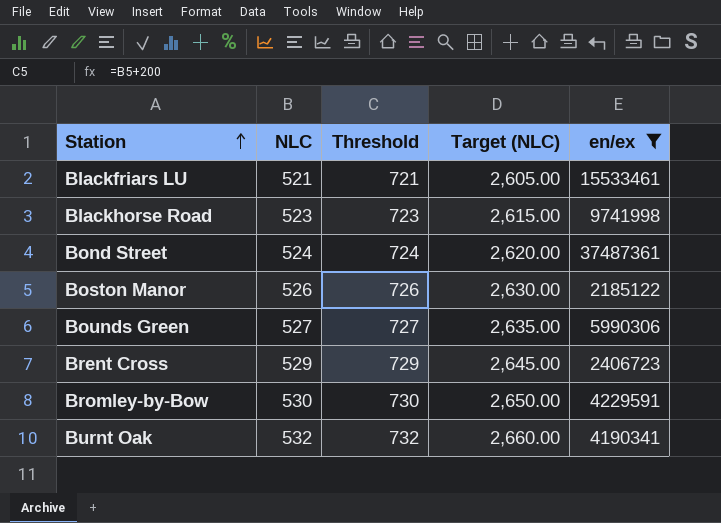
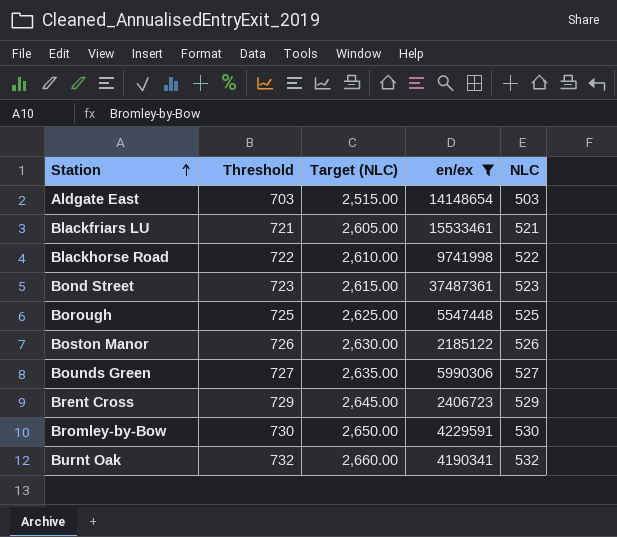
column NLC | position: 2 -> 5
row Aldgate East: none -> 703 | 2,515.00 | 14148654 | 503
Blackhorse Road | Threshold: 723 -> 722
Blackhorse Road | Target (NLC): 2,615.00 -> 2,610.00
Blackhorse Road | NLC: 523 -> 522
Bond Street | Threshold: 724 -> 723
Bond Street | Target (NLC): 2,620.00 -> 2,615.00
Bond Street | NLC: 524 -> 523
row Borough: none -> 725 | 2,625.00 | 5547448 | 525

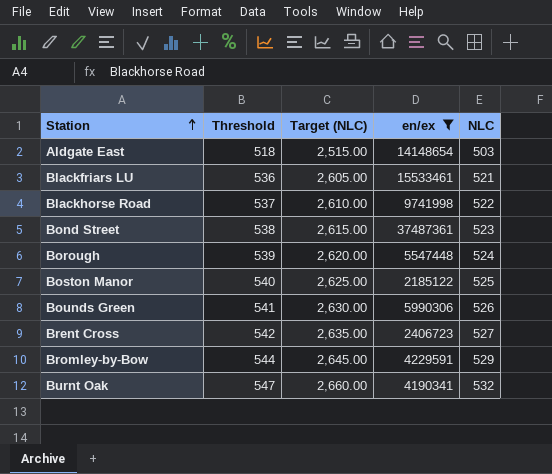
column Threshold | formula: [NLC] + 200 -> [NLC] + 15
Borough | Target (NLC): 2,625.00 -> 2,620.00
Borough | NLC: 525 -> 524
Boston Manor | Target (NLC): 2,630.00 -> 2,625.00
Boston Manor | NLC: 526 -> 525
Bounds Green | Target (NLC): 2,635.00 -> 2,630.00
Bounds Green | NLC: 527 -> 526
Brent Cross | Target (NLC): 2,645.00 -> 2,635.00
Brent Cross | NLC: 529 -> 527
Bromley-by-Bow | Target (NLC): 2,650.00 -> 2,645.00
Bromley-by-Bow | NLC: 530 -> 529

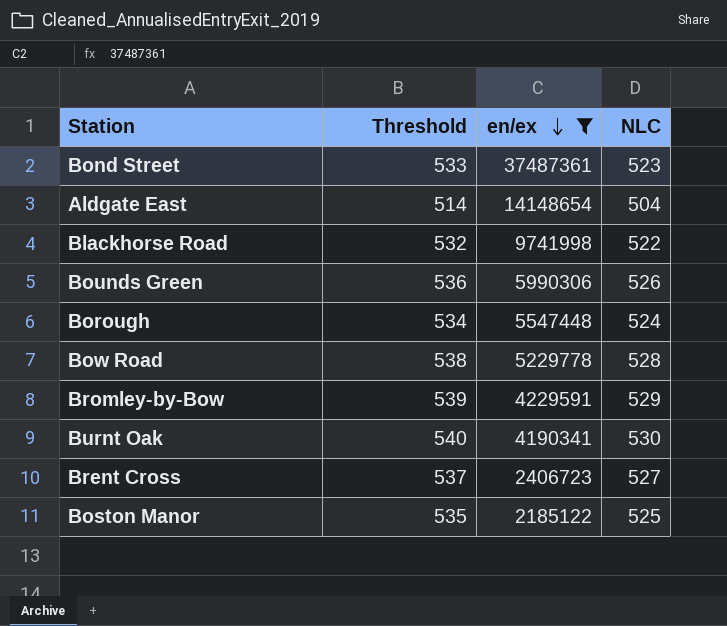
row order: Station ascending -> en/ex descending
column Target (NLC) | formula: [NLC] * 5 -> none
column Threshold | formula: [NLC] + 15 -> [NLC] + 10
row Blackfriars LU: 536 | 2,605.00 | 15533461 | 521 -> none
Aldgate East | NLC: 503 -> 504
row Bow Road: none -> 538 | 5229778 | 528
Burnt Oak | NLC: 532 -> 530

